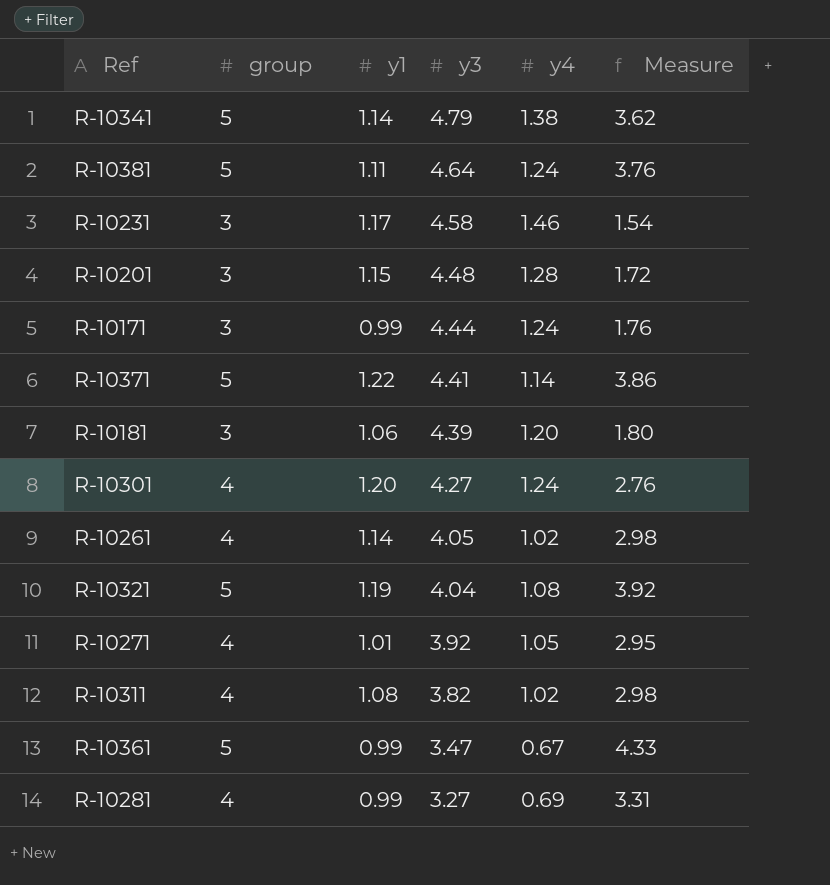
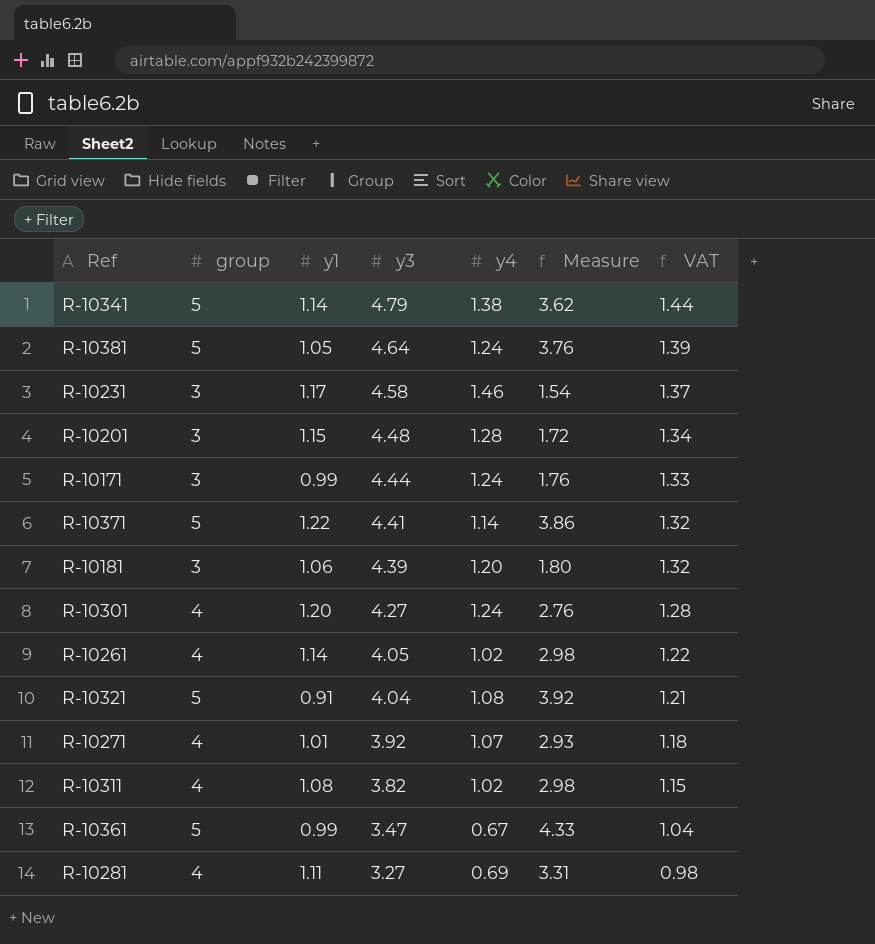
column VAT | formula: none -> [y3] * 0.3
R-10381 | y1: 1.11 -> 1.05
R-10321 | y1: 1.19 -> 0.91
R-10271 | y4: 1.05 -> 1.07
R-10271 | Measure: 2.95 -> 2.93
R-10281 | y1: 0.99 -> 1.11

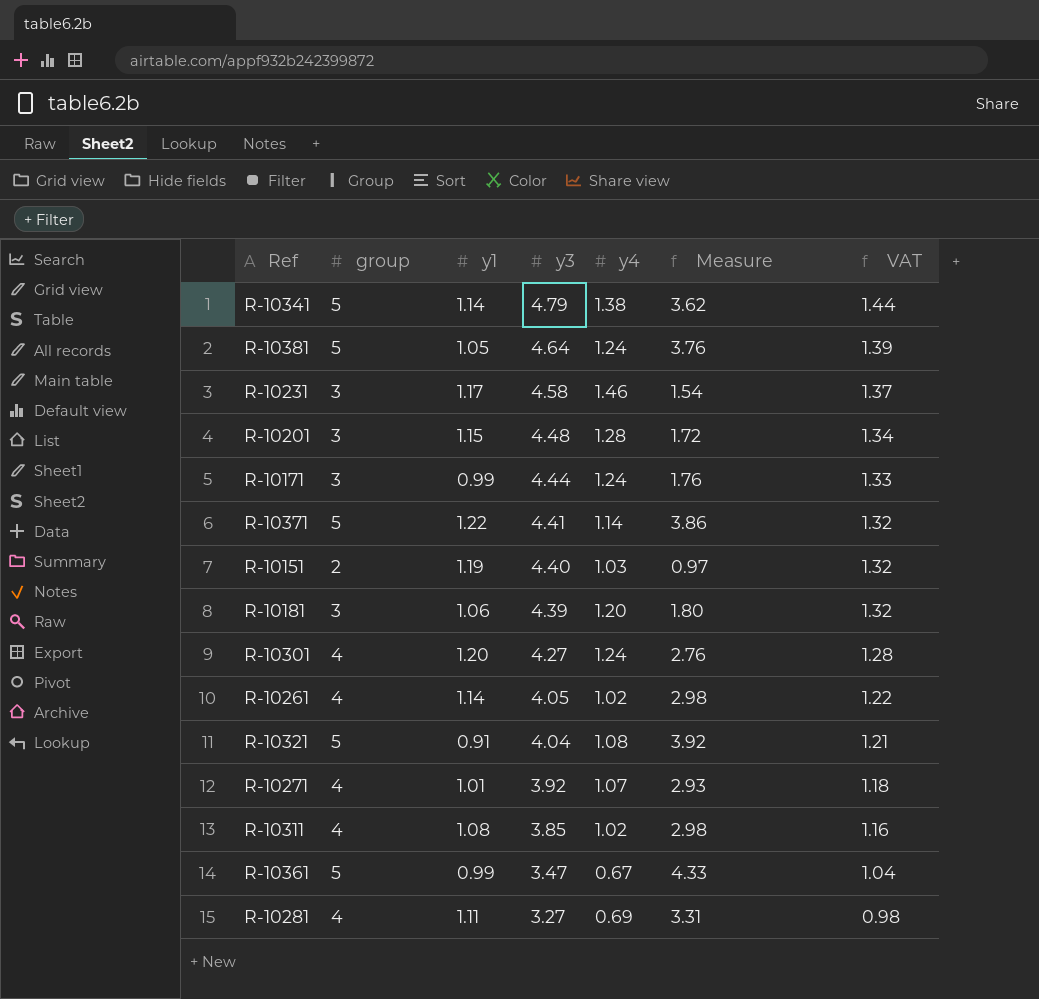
row R-10151: none -> 2 | 1.19 | 4.40 | 1.03 | 0.97 | 1.32
R-10311 | y3: 3.82 -> 3.85
R-10311 | VAT: 1.15 -> 1.16

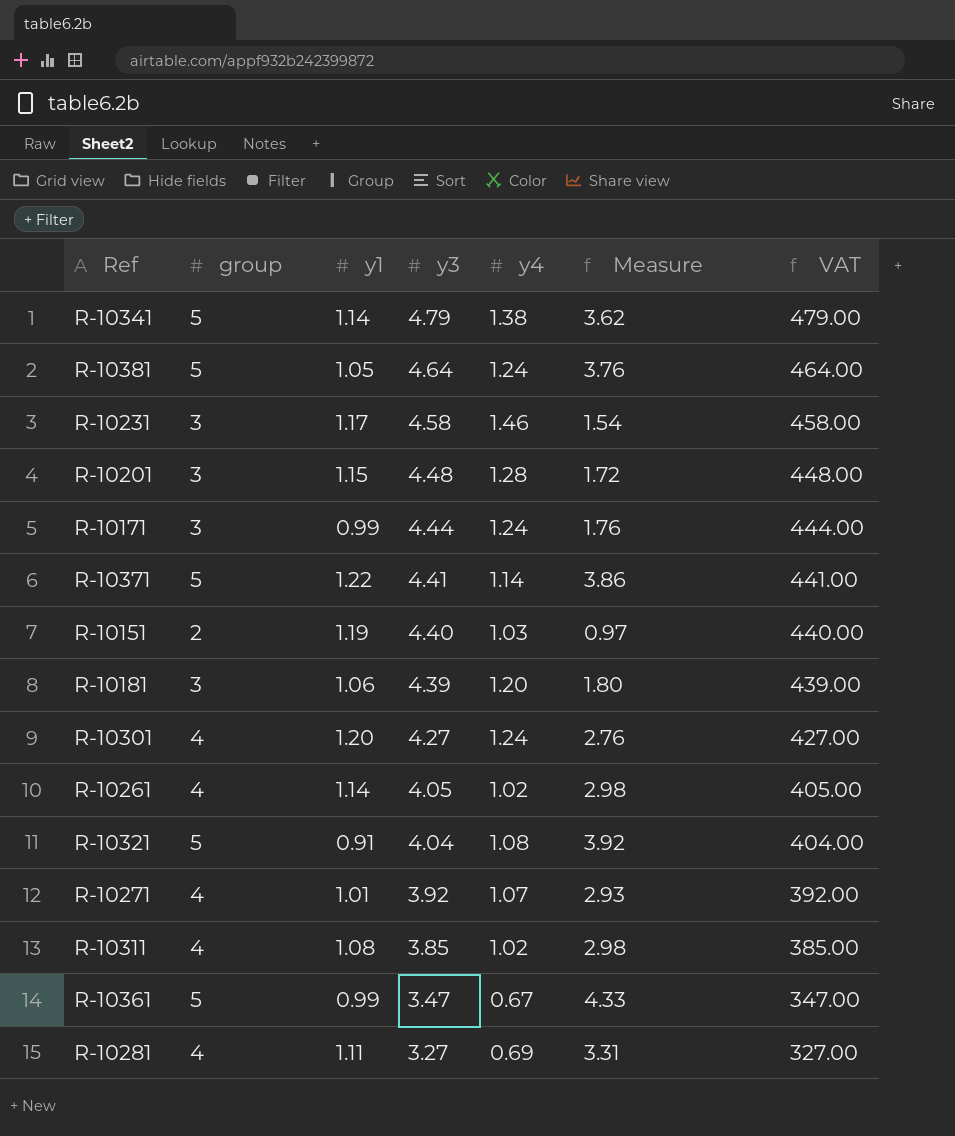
column VAT | formula: [y3] * 0.3 -> [y3] * 100

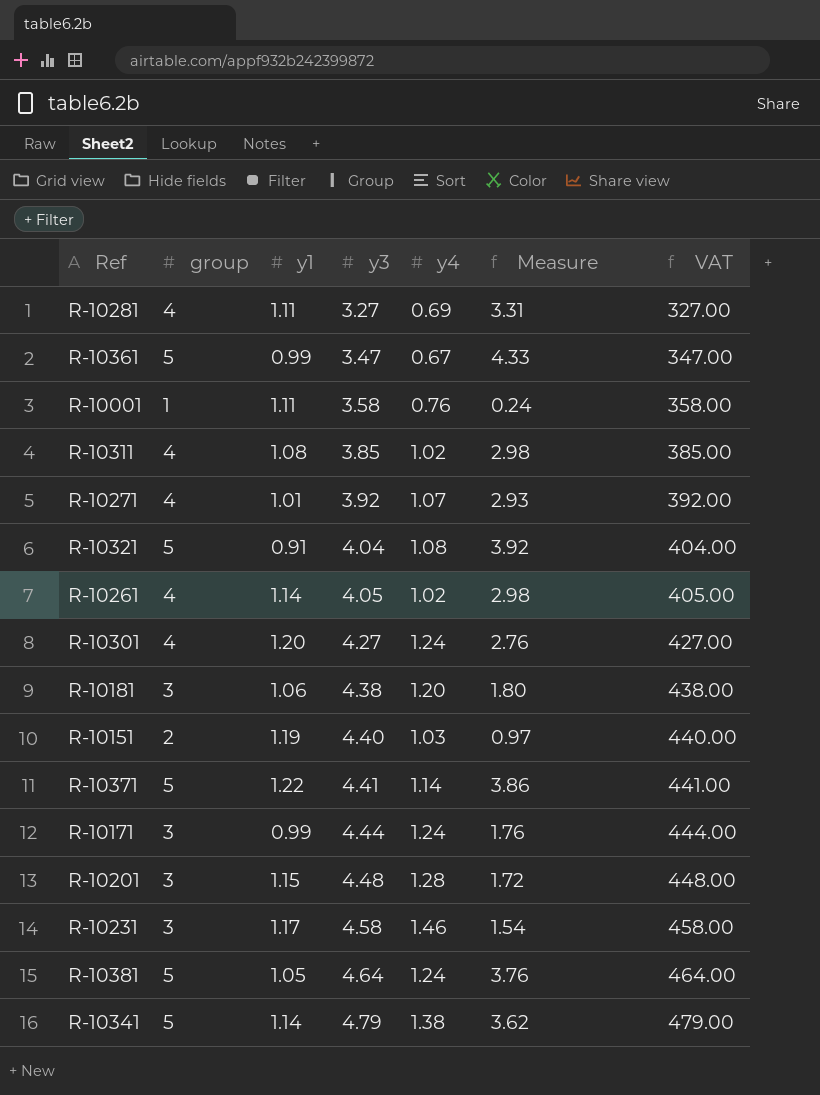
row order: y3 descending -> y3 ascending
row R-10001: none -> 1 | 1.11 | 3.58 | 0.76 | 0.24 | 358.00
R-10181 | y3: 4.39 -> 4.38
R-10181 | VAT: 439.00 -> 438.00

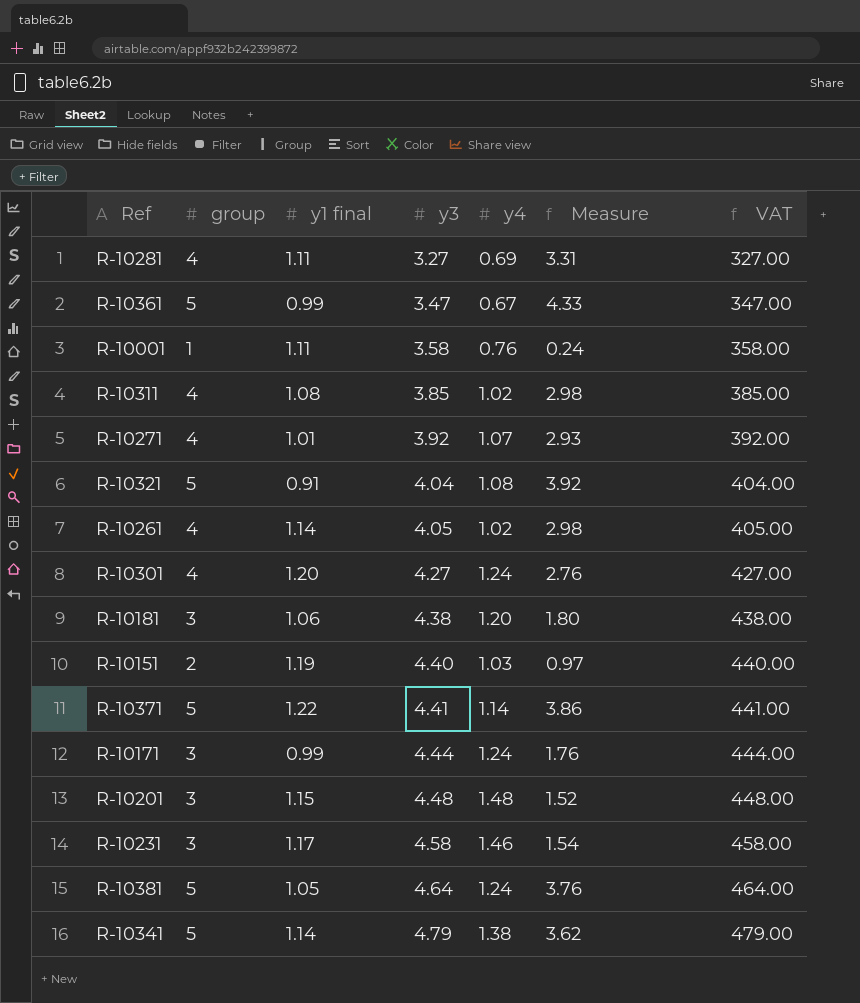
column name: y1 -> y1 final
R-10201 | y4: 1.28 -> 1.48
R-10201 | Measure: 1.72 -> 1.52

